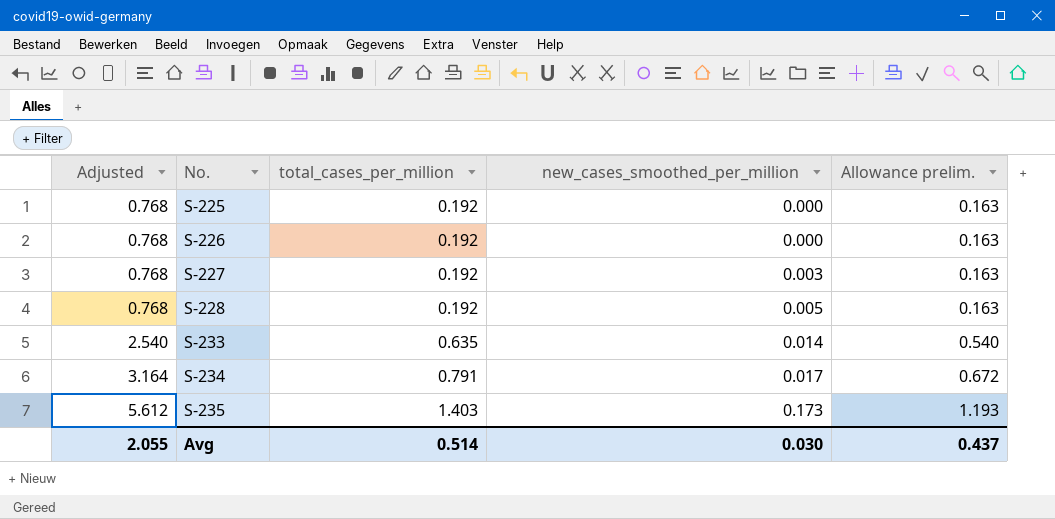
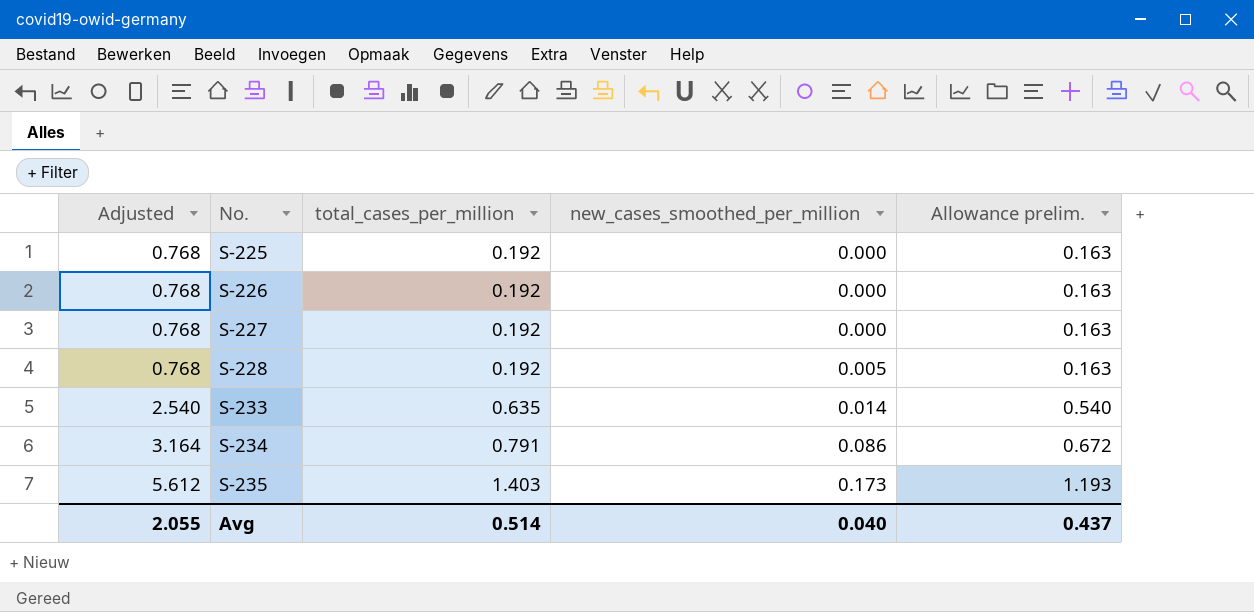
S-227 | new_cases_smoothed_per_million: 0.003 -> 0.000
S-234 | new_cases_smoothed_per_million: 0.017 -> 0.086
Avg | new_cases_smoothed_per_million: 0.030 -> 0.040

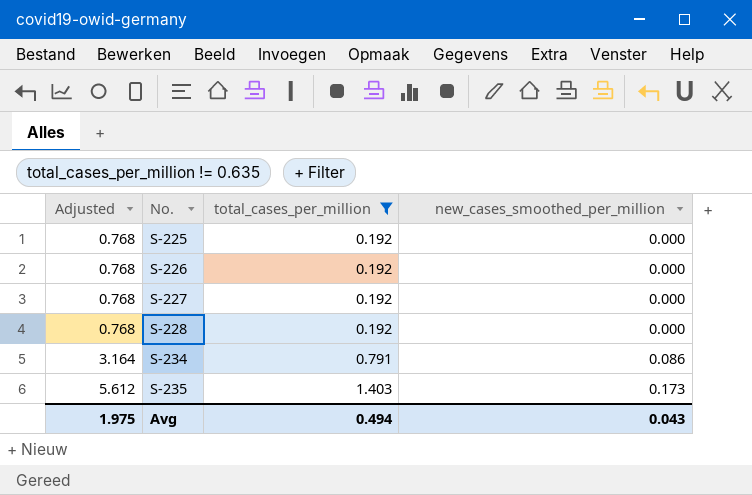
filter: none -> total_cases_per_million != 0.635
column Allowance prelim. | formula: [total_cases_per_million] * 0.85 -> none
S-228 | new_cases_smoothed_per_million: 0.005 -> 0.000
Avg | Adjusted: 2.055 -> 1.975
Avg | total_cases_per_million: 0.514 -> 0.494
Avg | new_cases_smoothed_per_million: 0.040 -> 0.043

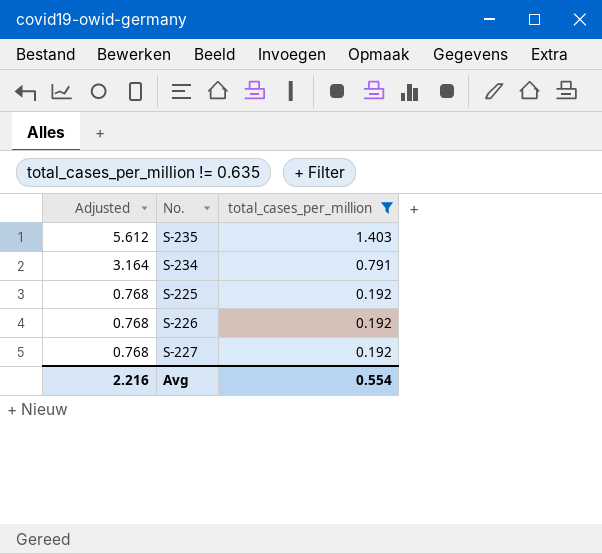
row order: Adjusted ascending -> Adjusted descending
column new_cases_smoothed_per_million | position: 4 -> none
row S-228: 0.768 | 0.192 | 0.000 -> none
Avg | Adjusted: 1.975 -> 2.216
Avg | total_cases_per_million: 0.494 -> 0.554

